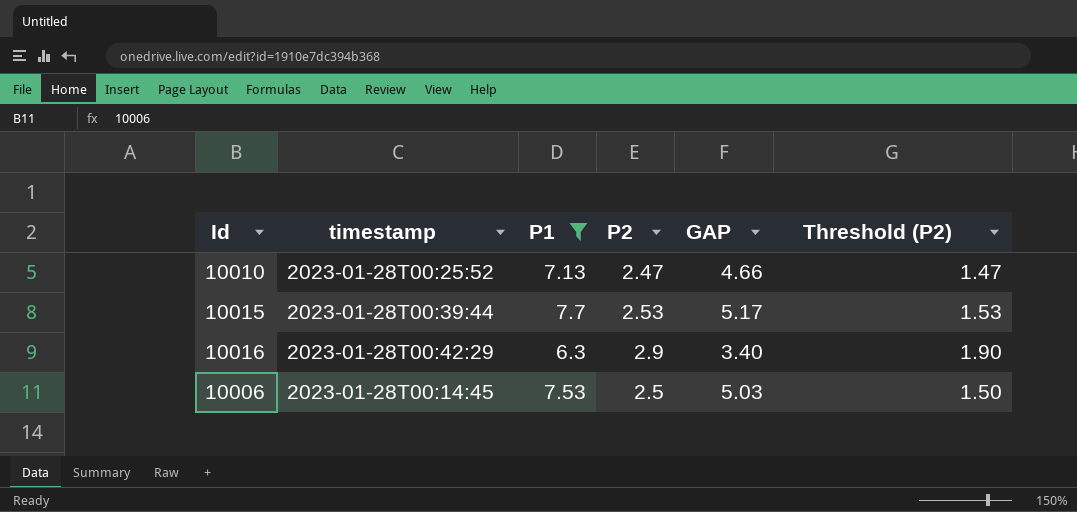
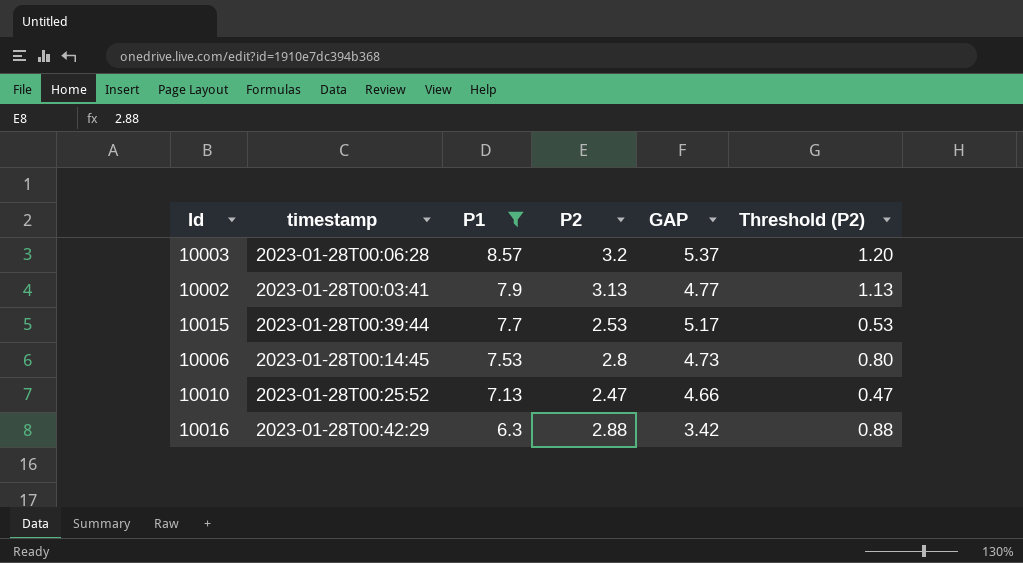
row order: none -> P1 descending
column Threshold (P2) | formula: [P2] - 1 -> [P2] - 2
row 10003: none -> 2023-01-28T00:06:28 | 8.57 | 3.2 | 5.37 | 1.20
row 10002: none -> 2023-01-28T00:03:41 | 7.9 | 3.13 | 4.77 | 1.13
10006 | P2: 2.5 -> 2.8
10006 | GAP: 5.03 -> 4.73
10016 | P2: 2.9 -> 2.88
10016 | GAP: 3.40 -> 3.42

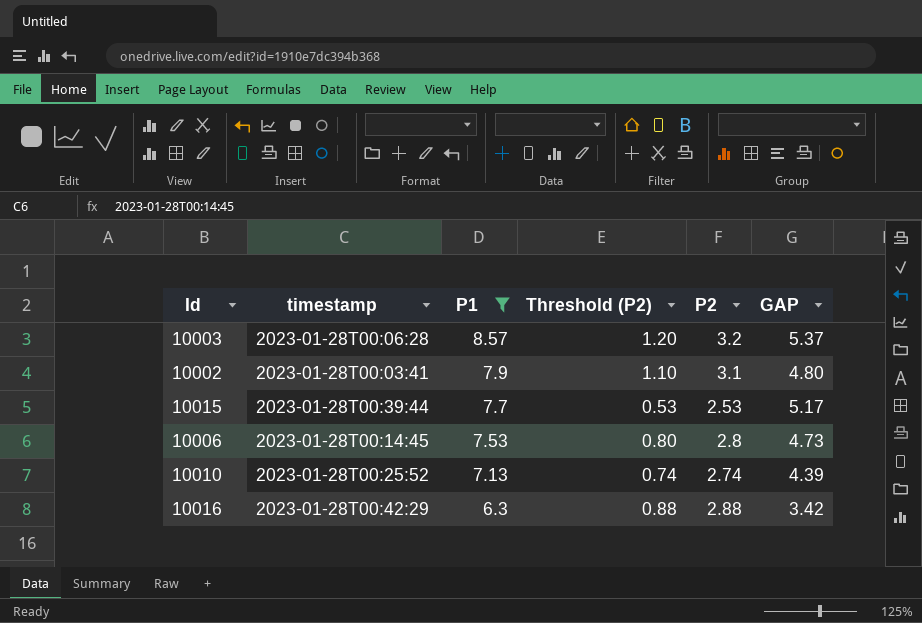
column Threshold (P2) | position: 6 -> 4
10002 | Threshold (P2): 1.13 -> 1.10
10002 | P2: 3.13 -> 3.1
10002 | GAP: 4.77 -> 4.80
10010 | Threshold (P2): 0.47 -> 0.74
10010 | P2: 2.47 -> 2.74
10010 | GAP: 4.66 -> 4.39

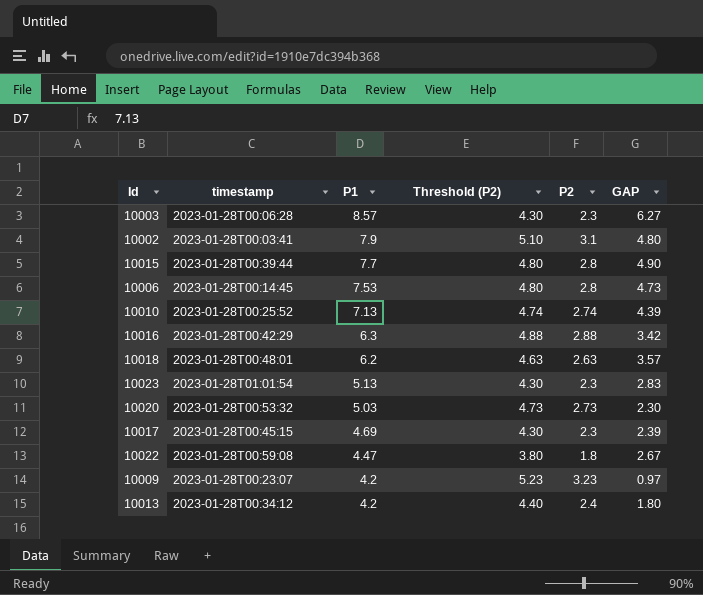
filter: P1 >= 6.3 -> none
column Threshold (P2) | formula: [P2] - 2 -> [P2] + 2
10003 | P2: 3.2 -> 2.3
10003 | GAP: 5.37 -> 6.27
10015 | P2: 2.53 -> 2.8
10015 | GAP: 5.17 -> 4.90

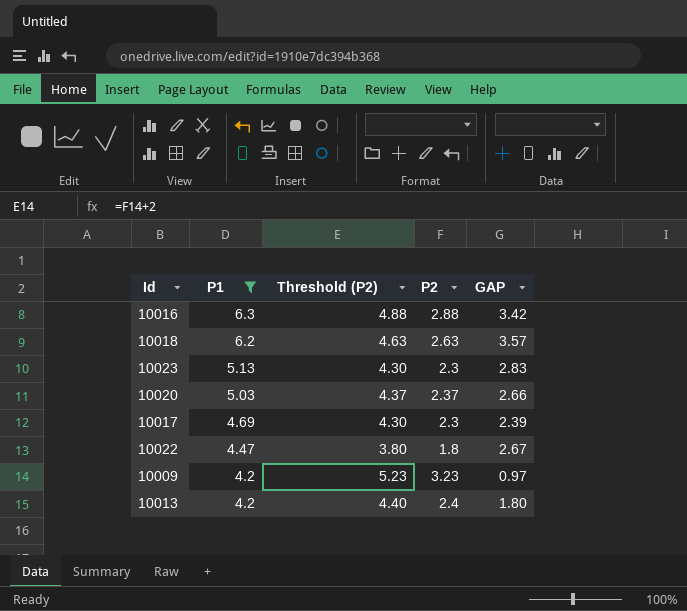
filter: none -> P1 <= 6.3
column timestamp | position: 2 -> none
10020 | Threshold (P2): 4.73 -> 4.37
10020 | P2: 2.73 -> 2.37
10020 | GAP: 2.30 -> 2.66

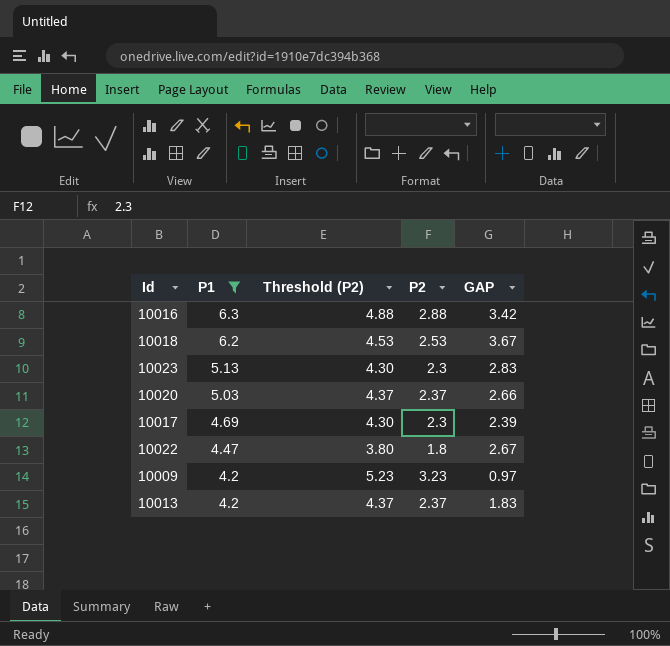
10018 | Threshold (P2): 4.63 -> 4.53
10018 | P2: 2.63 -> 2.53
10018 | GAP: 3.57 -> 3.67
10013 | Threshold (P2): 4.40 -> 4.37
10013 | P2: 2.4 -> 2.37
10013 | GAP: 1.80 -> 1.83

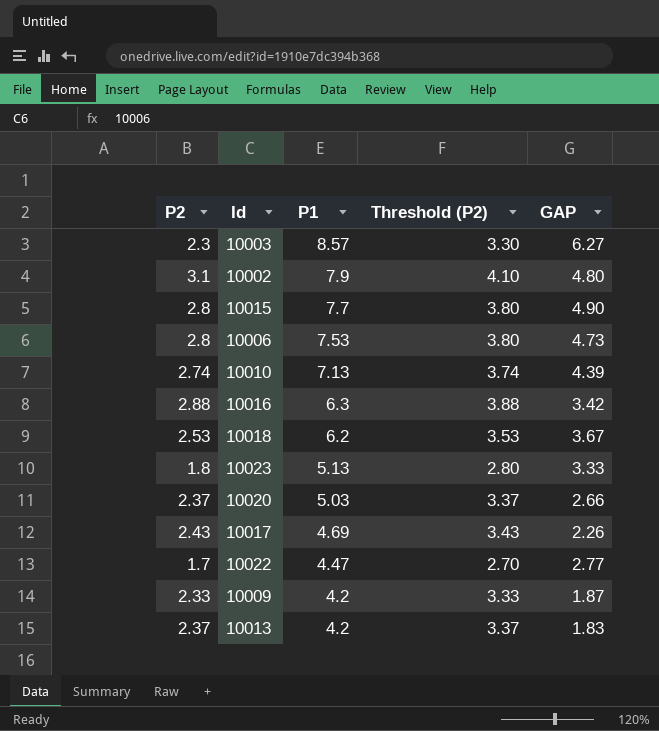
filter: P1 <= 6.3 -> none
column P2 | position: 4 -> 1
column Threshold (P2) | formula: [P2] + 2 -> [P2] + 1
10023 | P2: 2.3 -> 1.8
10023 | GAP: 2.83 -> 3.33
10017 | P2: 2.3 -> 2.43
10017 | GAP: 2.39 -> 2.26
10022 | P2: 1.8 -> 1.7
10022 | GAP: 2.67 -> 2.77
10009 | P2: 3.23 -> 2.33
10009 | GAP: 0.97 -> 1.87

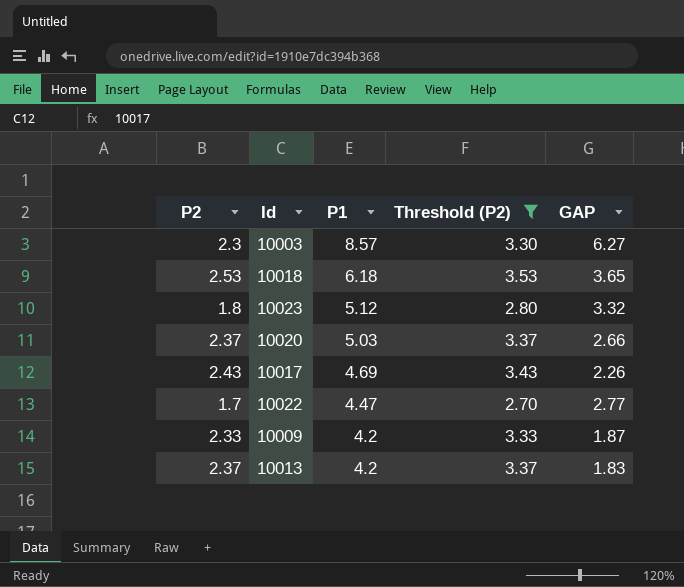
filter: none -> Threshold (P2) <= 3.53
10018 | P1: 6.2 -> 6.18
10018 | GAP: 3.67 -> 3.65
10023 | P1: 5.13 -> 5.12
10023 | GAP: 3.33 -> 3.32

